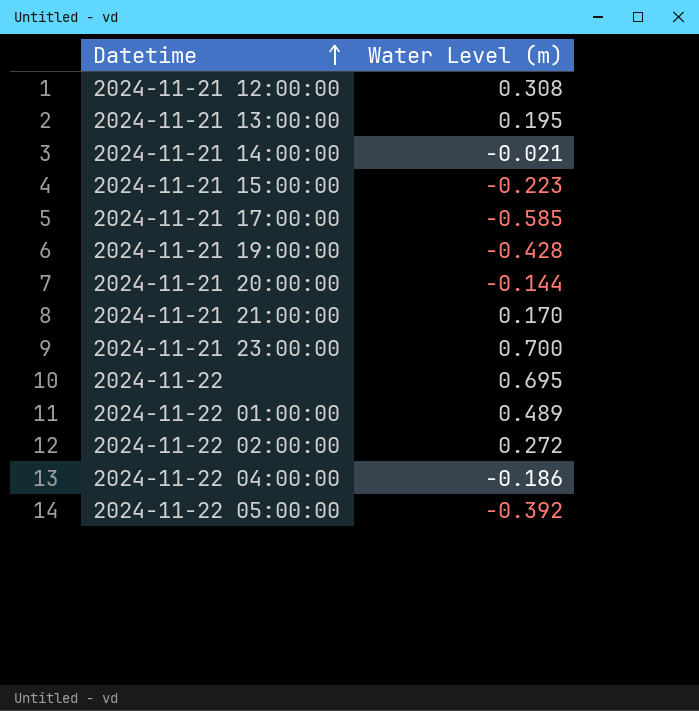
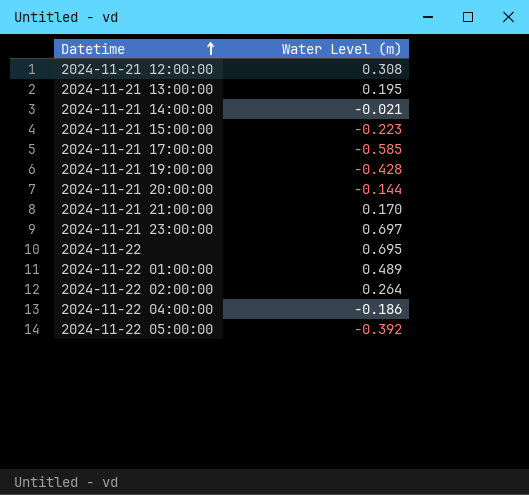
2024-11-21 23:00:00 | Water Level (m): 0.700 -> 0.697
2024-11-22 02:00:00 | Water Level (m): 0.272 -> 0.264

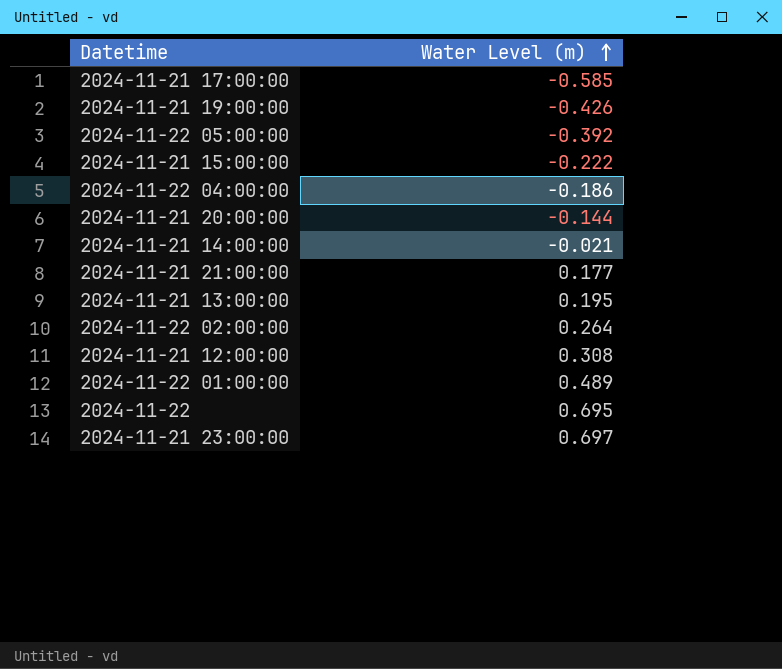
row order: Datetime ascending -> Water Level (m) ascending
2024-11-21 19:00:00 | Water Level (m): -0.428 -> -0.426
2024-11-21 15:00:00 | Water Level (m): -0.223 -> -0.222
2024-11-21 21:00:00 | Water Level (m): 0.170 -> 0.177

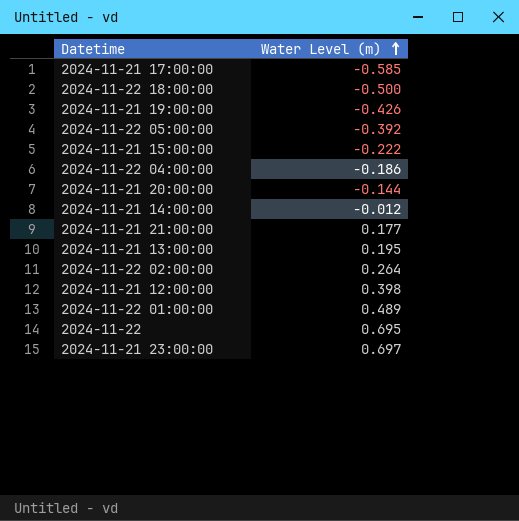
row 2024-11-22 18:00:00: none -> -0.500
2024-11-21 14:00:00 | Water Level (m): -0.021 -> -0.012
2024-11-21 12:00:00 | Water Level (m): 0.308 -> 0.398

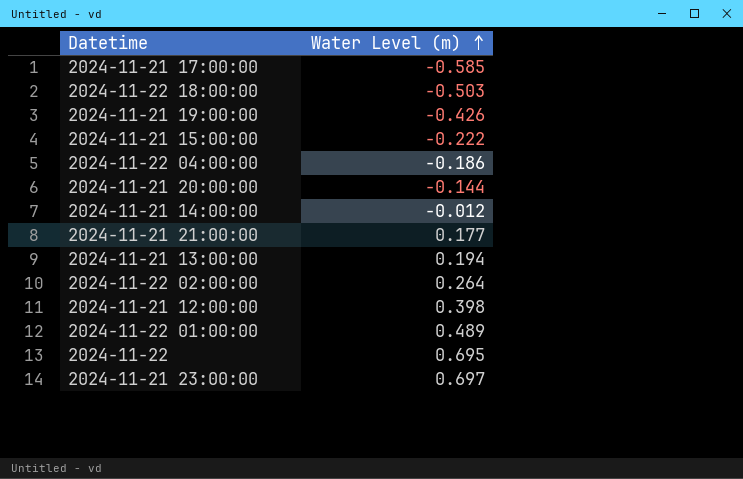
row 2024-11-22 05:00:00: -0.392 -> none
2024-11-22 18:00:00 | Water Level (m): -0.500 -> -0.503
2024-11-21 13:00:00 | Water Level (m): 0.195 -> 0.194

